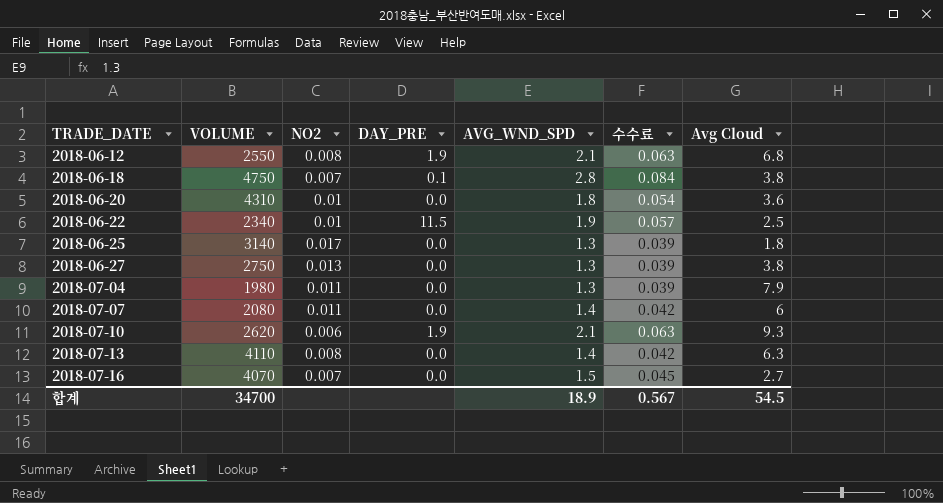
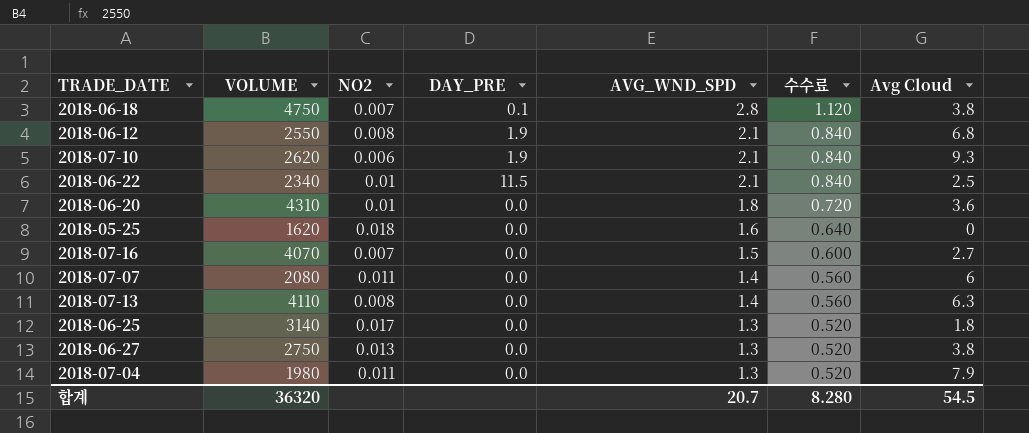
row order: TRADE_DATE ascending -> AVG_WND_SPD descending
column 수수료 | formula: [AVG_WND_SPD] * 0.03 -> [AVG_WND_SPD] * 0.4
2018-06-22 | AVG_WND_SPD: 1.9 -> 2.1
row 2018-05-25: none -> 1620 | 0.018 | 0.0 | 1.6 | 0.640 | 0
합계 | VOLUME: 34700 -> 36320
합계 | AVG_WND_SPD: 18.9 -> 20.7
합계 | 수수료: 0.567 -> 8.280

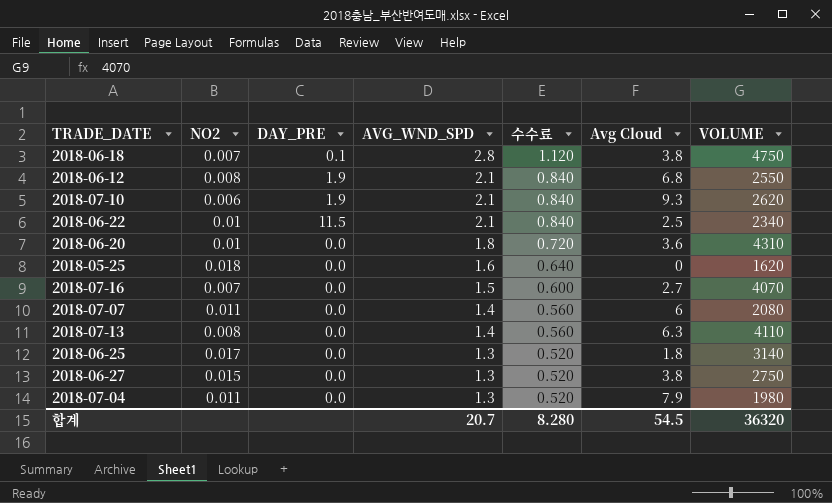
column VOLUME | position: 2 -> 7
2018-06-27 | NO2: 0.013 -> 0.015

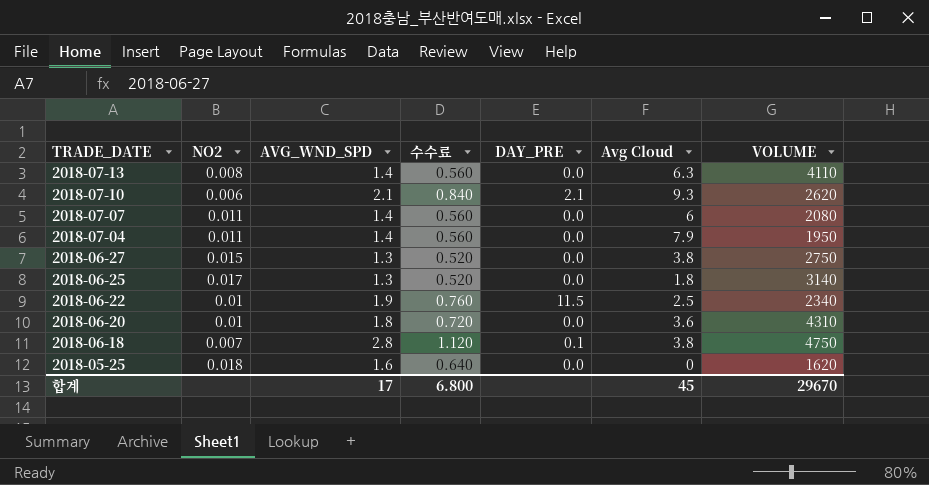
row order: AVG_WND_SPD descending -> TRADE_DATE descending
column DAY_PRE | position: 3 -> 5
row 2018-06-12: 0.008 | 1.9 | 2.1 | 0.840 | 6.8 | 2550 -> none
row 2018-07-16: 0.007 | 0.0 | 1.5 | 0.600 | 2.7 | 4070 -> none
2018-07-10 | DAY_PRE: 1.9 -> 2.1
2018-07-04 | AVG_WND_SPD: 1.3 -> 1.4
2018-07-04 | 수수료: 0.520 -> 0.560
2018-07-04 | VOLUME: 1980 -> 1950
2018-06-22 | AVG_WND_SPD: 2.1 -> 1.9
2018-06-22 | 수수료: 0.840 -> 0.760
합계 | AVG_WND_SPD: 20.7 -> 17
합계 | 수수료: 8.280 -> 6.800
합계 | Avg Cloud: 54.5 -> 45
합계 | VOLUME: 36320 -> 29670

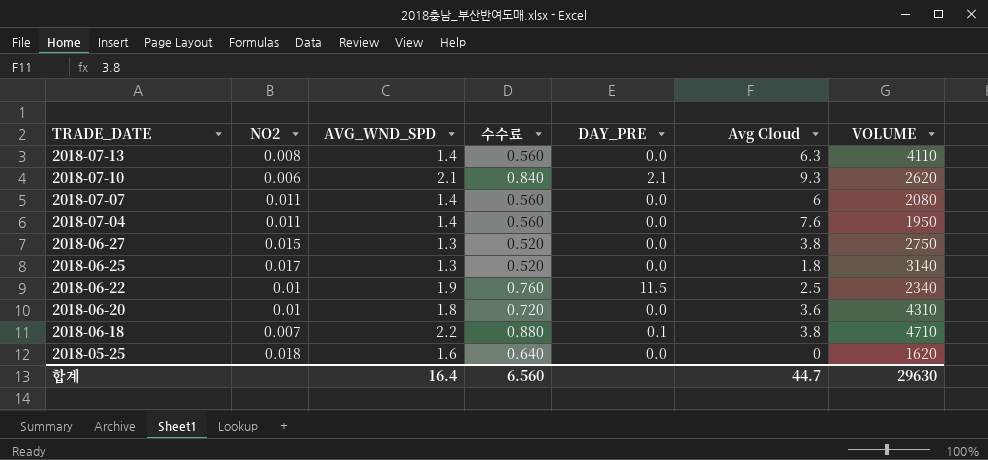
2018-07-04 | Avg Cloud: 7.9 -> 7.6
2018-06-18 | AVG_WND_SPD: 2.8 -> 2.2
2018-06-18 | 수수료: 1.120 -> 0.880
2018-06-18 | VOLUME: 4750 -> 4710
합계 | AVG_WND_SPD: 17 -> 16.4
합계 | 수수료: 6.800 -> 6.560
합계 | Avg Cloud: 45 -> 44.7
합계 | VOLUME: 29670 -> 29630

